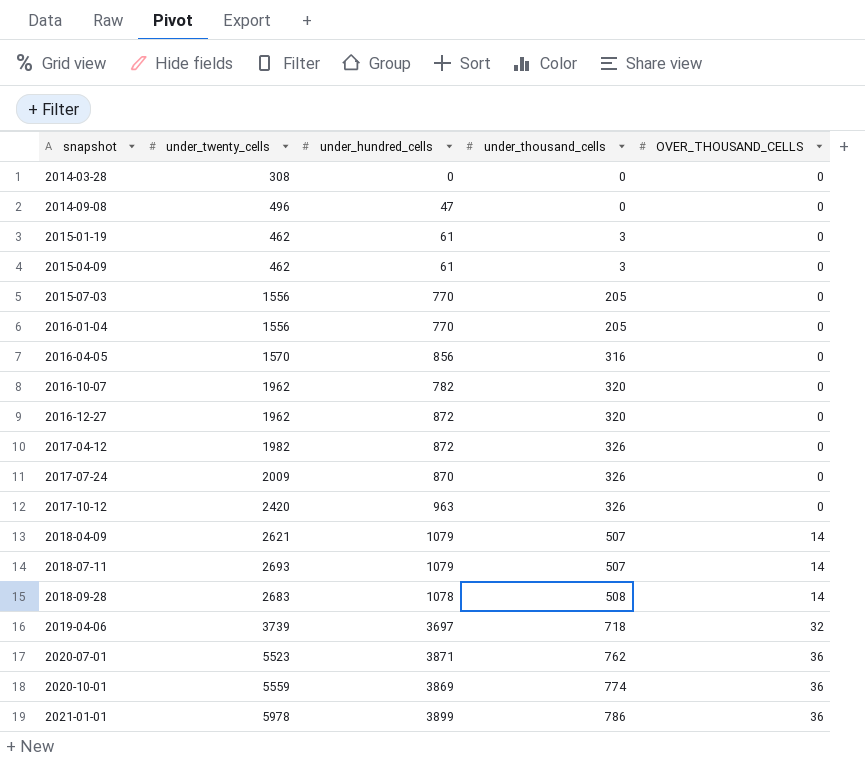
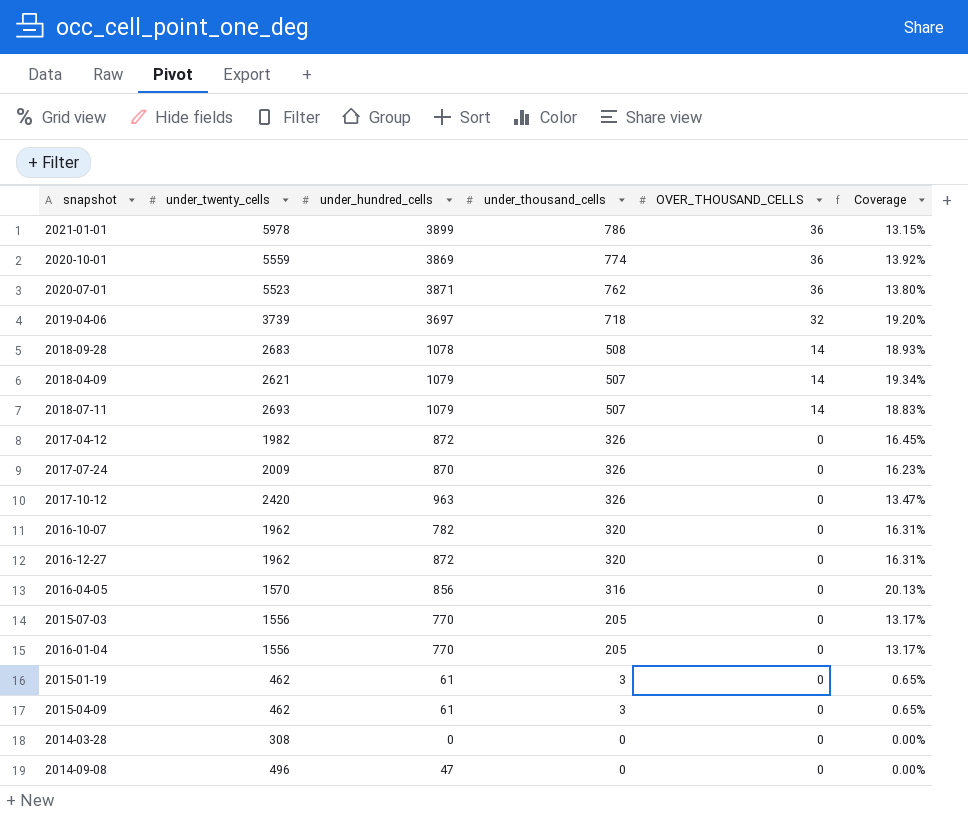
row order: snapshot ascending -> under_thousand_cells descending
column Coverage | formula: none -> [under_thousand_cells] / [under_twenty_cells]

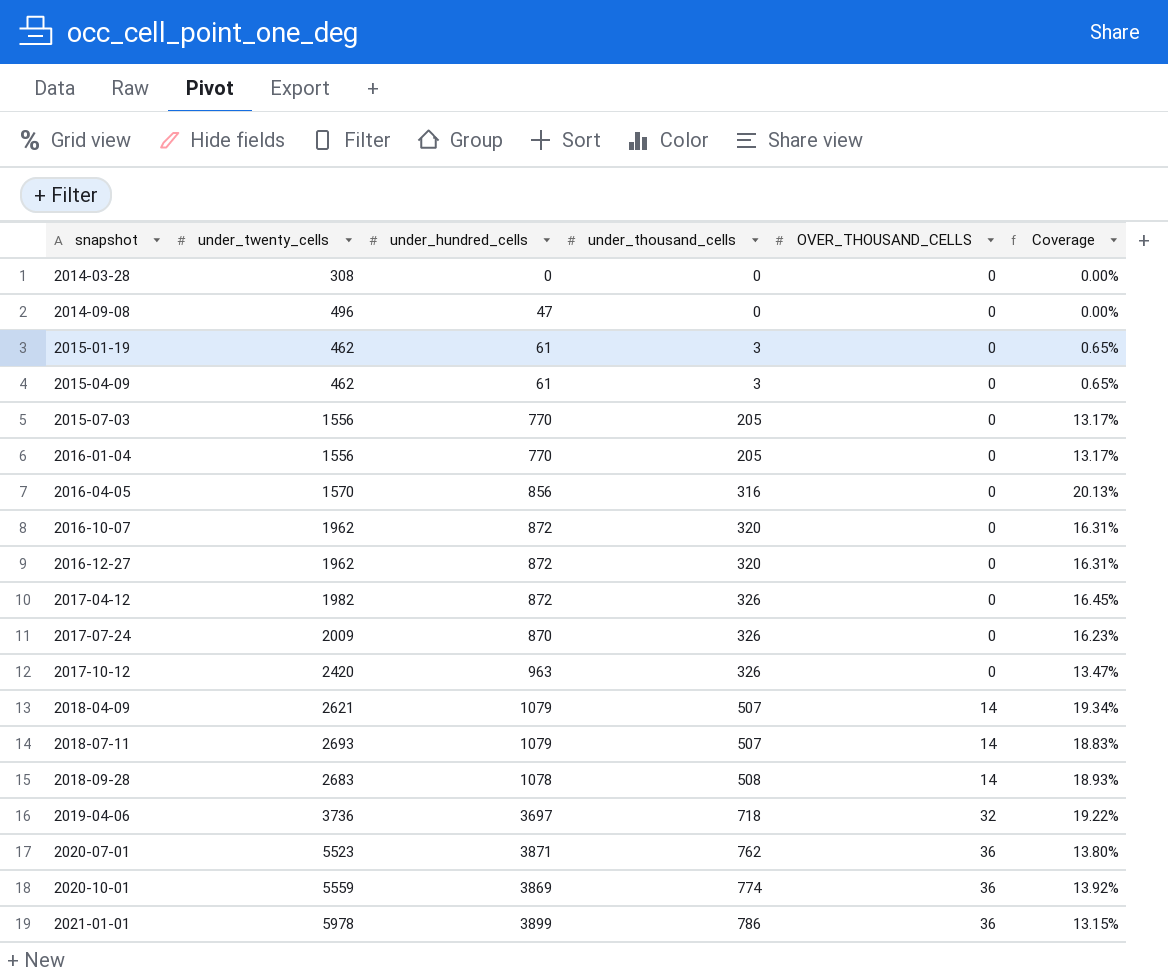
row order: under_thousand_cells descending -> snapshot ascending
2016-10-07 | under_hundred_cells: 782 -> 872
2019-04-06 | under_twenty_cells: 3739 -> 3736
2019-04-06 | Coverage: 19.20% -> 19.22%

